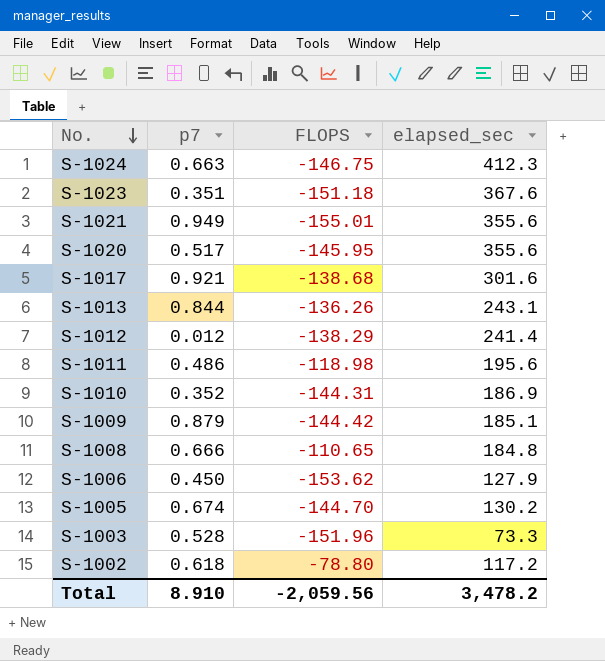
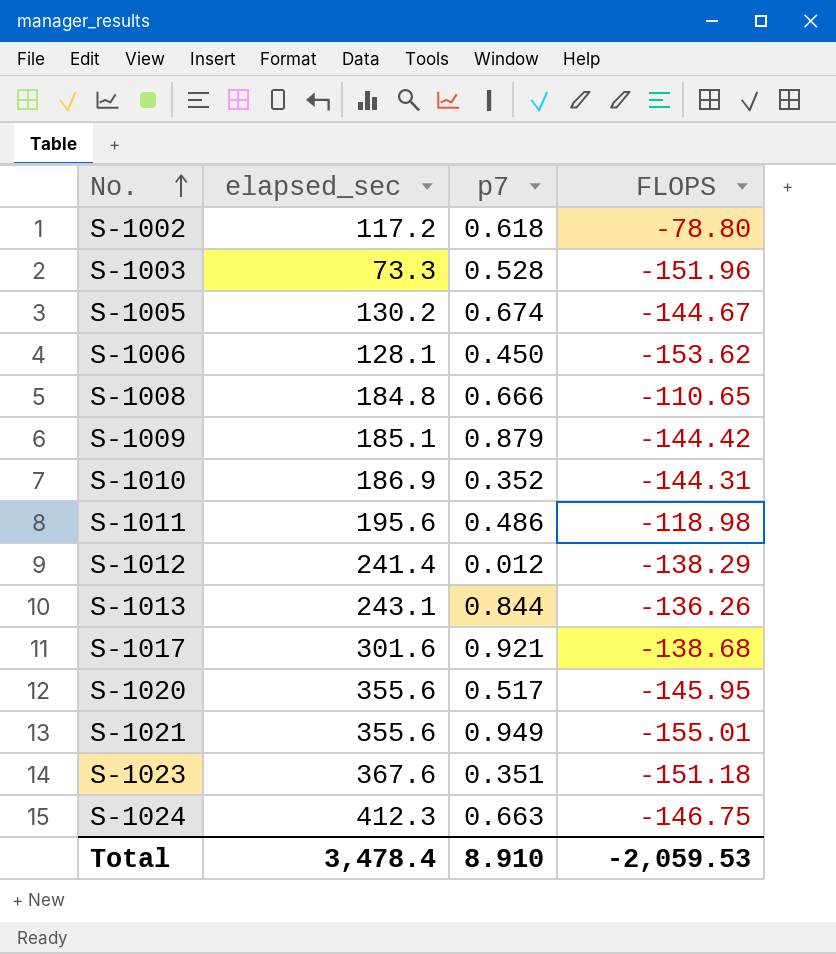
row order: No. descending -> No. ascending
column elapsed_sec | position: 4 -> 2
S-1005 | FLOPS: -144.70 -> -144.67
S-1006 | elapsed_sec: 127.9 -> 128.1
Total | elapsed_sec: 3,478.2 -> 3,478.4
Total | FLOPS: -2,059.56 -> -2,059.53

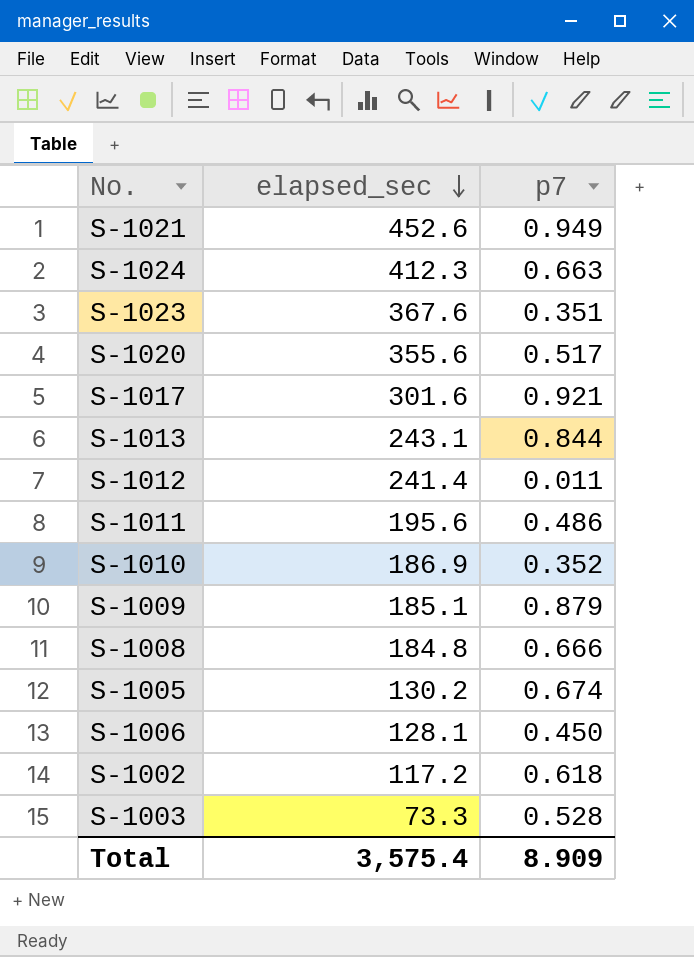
row order: No. ascending -> elapsed_sec descending
column FLOPS | position: 4 -> none
S-1021 | elapsed_sec: 355.6 -> 452.6
S-1012 | p7: 0.012 -> 0.011
Total | elapsed_sec: 3,478.4 -> 3,575.4
Total | p7: 8.910 -> 8.909

